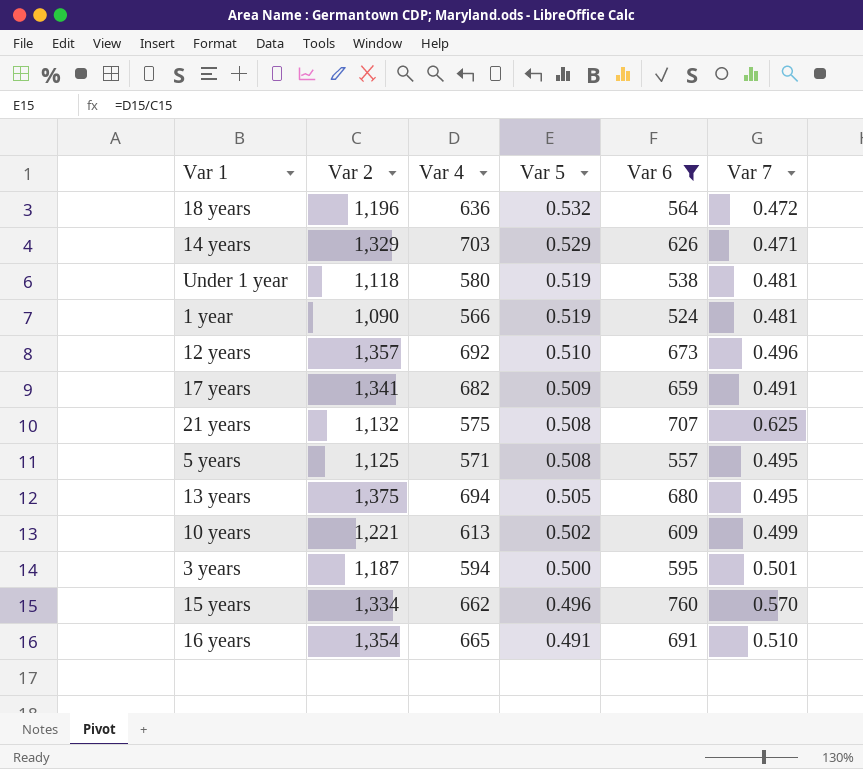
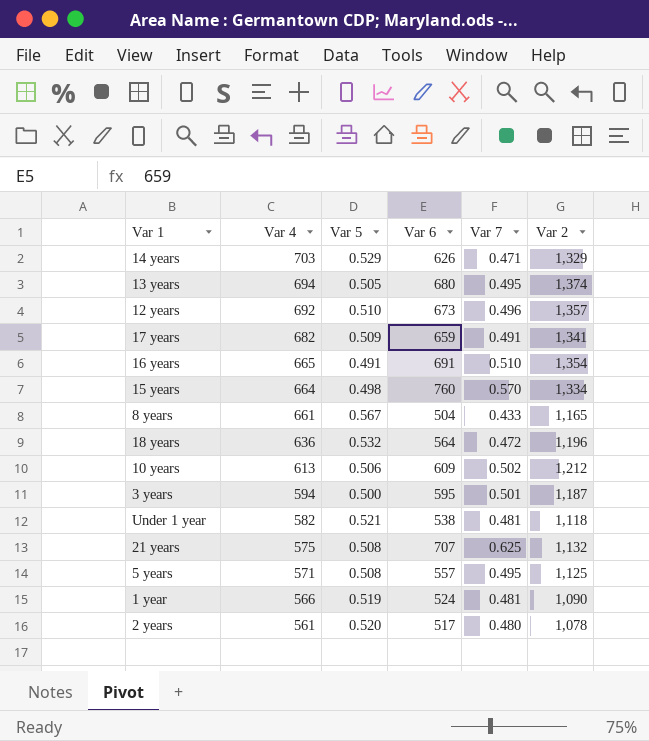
filter: Var 6 >= 524 -> none
row order: Var 5 descending -> Var 4 descending
column Var 2 | position: 2 -> 6
13 years | Var 2: 1,375 -> 1,374
15 years | Var 4: 662 -> 664
15 years | Var 5: 0.496 -> 0.498
10 years | Var 5: 0.502 -> 0.506
10 years | Var 7: 0.499 -> 0.502
10 years | Var 2: 1,221 -> 1,212
Under 1 year | Var 4: 580 -> 582
Under 1 year | Var 5: 0.519 -> 0.521

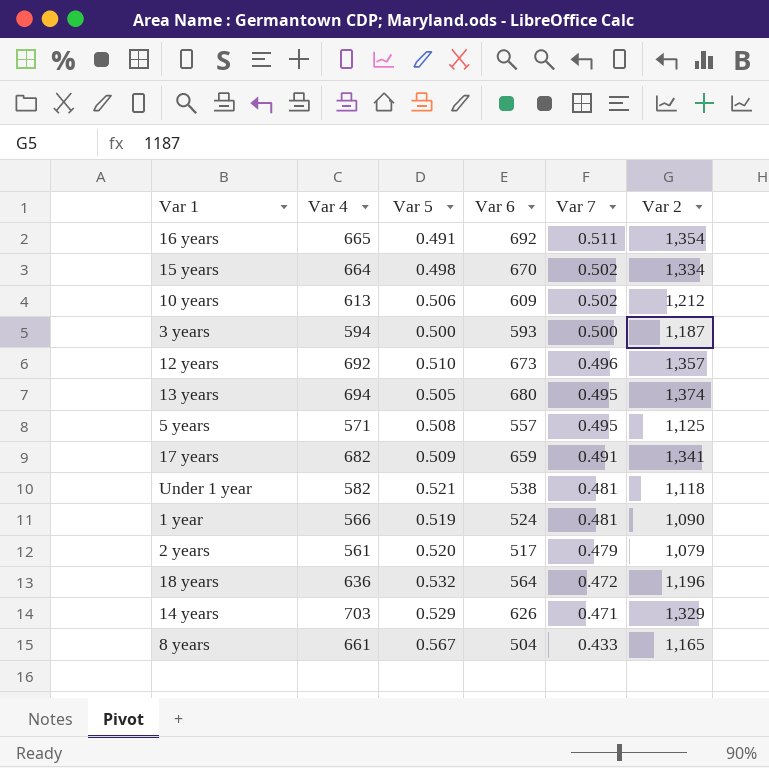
row order: Var 4 descending -> Var 7 descending
row 21 years: 575 | 0.508 | 707 | 0.625 | 1,132 -> none
16 years | Var 6: 691 -> 692
16 years | Var 7: 0.510 -> 0.511
15 years | Var 6: 760 -> 670
15 years | Var 7: 0.570 -> 0.502
3 years | Var 6: 595 -> 593
3 years | Var 7: 0.501 -> 0.500
2 years | Var 7: 0.480 -> 0.479
2 years | Var 2: 1,078 -> 1,079

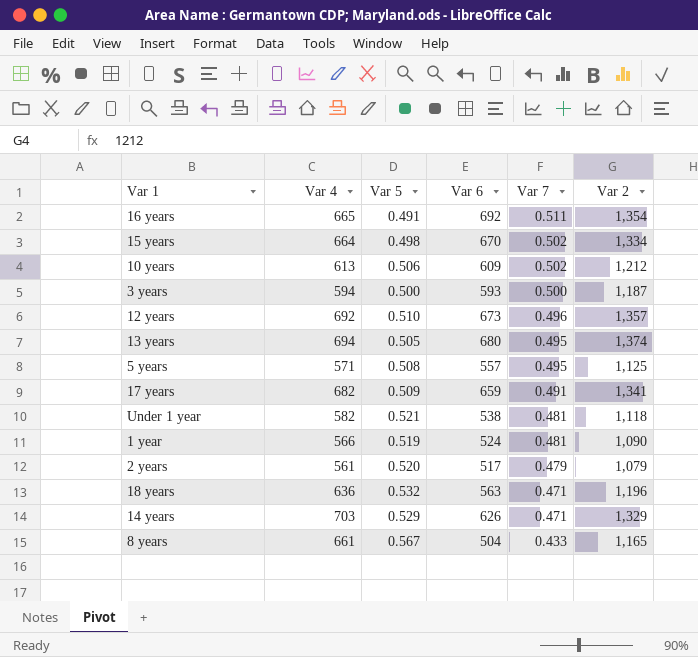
18 years | Var 6: 564 -> 563
18 years | Var 7: 0.472 -> 0.471

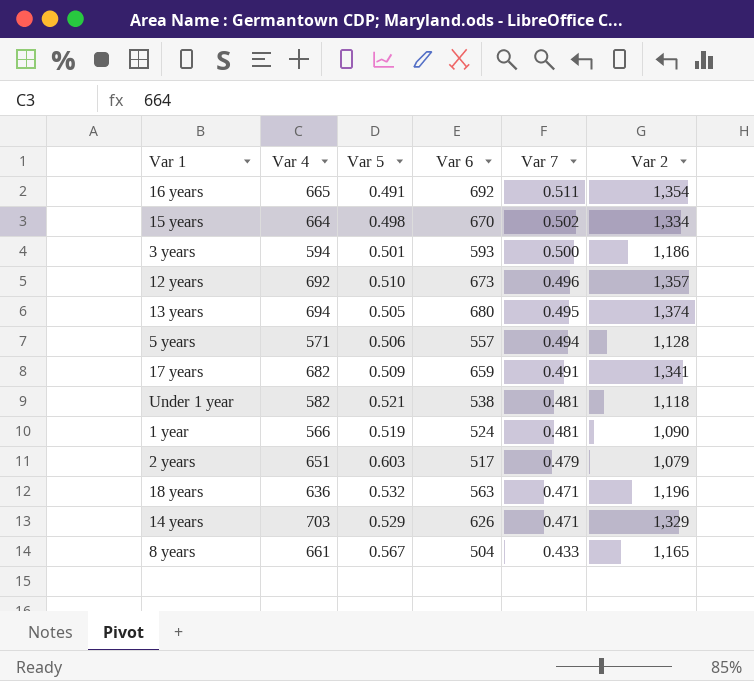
row 10 years: 613 | 0.506 | 609 | 0.502 | 1,212 -> none
3 years | Var 5: 0.500 -> 0.501
3 years | Var 2: 1,187 -> 1,186
5 years | Var 5: 0.508 -> 0.506
5 years | Var 7: 0.495 -> 0.494
5 years | Var 2: 1,125 -> 1,128
2 years | Var 4: 561 -> 651
2 years | Var 5: 0.520 -> 0.603

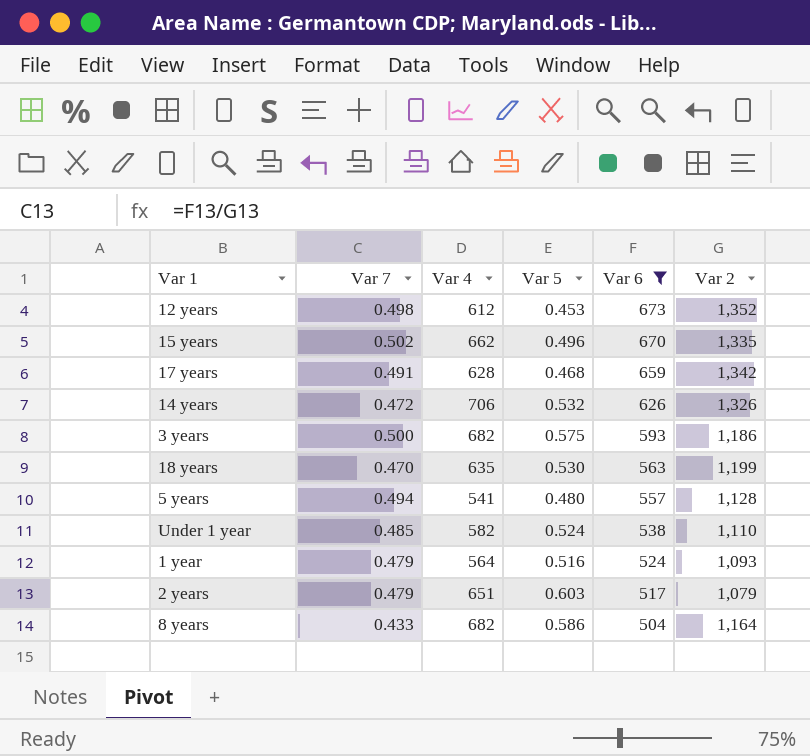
filter: none -> Var 6 <= 673
row order: Var 7 descending -> Var 6 descending
column Var 7 | position: 5 -> 2
12 years | Var 7: 0.496 -> 0.498
12 years | Var 4: 692 -> 612
12 years | Var 5: 0.510 -> 0.453
12 years | Var 2: 1,357 -> 1,352
15 years | Var 4: 664 -> 662
15 years | Var 5: 0.498 -> 0.496
15 years | Var 2: 1,334 -> 1,335
17 years | Var 4: 682 -> 628
17 years | Var 5: 0.509 -> 0.468
17 years | Var 2: 1,341 -> 1,342
14 years | Var 7: 0.471 -> 0.472
14 years | Var 4: 703 -> 706
14 years | Var 5: 0.529 -> 0.532
14 years | Var 2: 1,329 -> 1,326
3 years | Var 4: 594 -> 682
3 years | Var 5: 0.501 -> 0.575
18 years | Var 7: 0.471 -> 0.470
18 years | Var 4: 636 -> 635
18 years | Var 5: 0.532 -> 0.530
18 years | Var 2: 1,196 -> 1,199
5 years | Var 4: 571 -> 541
5 years | Var 5: 0.506 -> 0.480
Under 1 year | Var 7: 0.481 -> 0.485
Under 1 year | Var 5: 0.521 -> 0.524
Under 1 year | Var 2: 1,118 -> 1,110
1 year | Var 7: 0.481 -> 0.479
1 year | Var 4: 566 -> 564
1 year | Var 5: 0.519 -> 0.516
1 year | Var 2: 1,090 -> 1,093
8 years | Var 4: 661 -> 682
8 years | Var 5: 0.567 -> 0.586
8 years | Var 2: 1,165 -> 1,164

